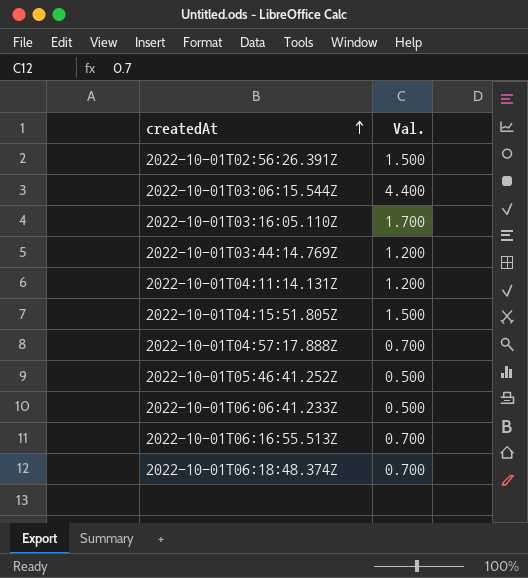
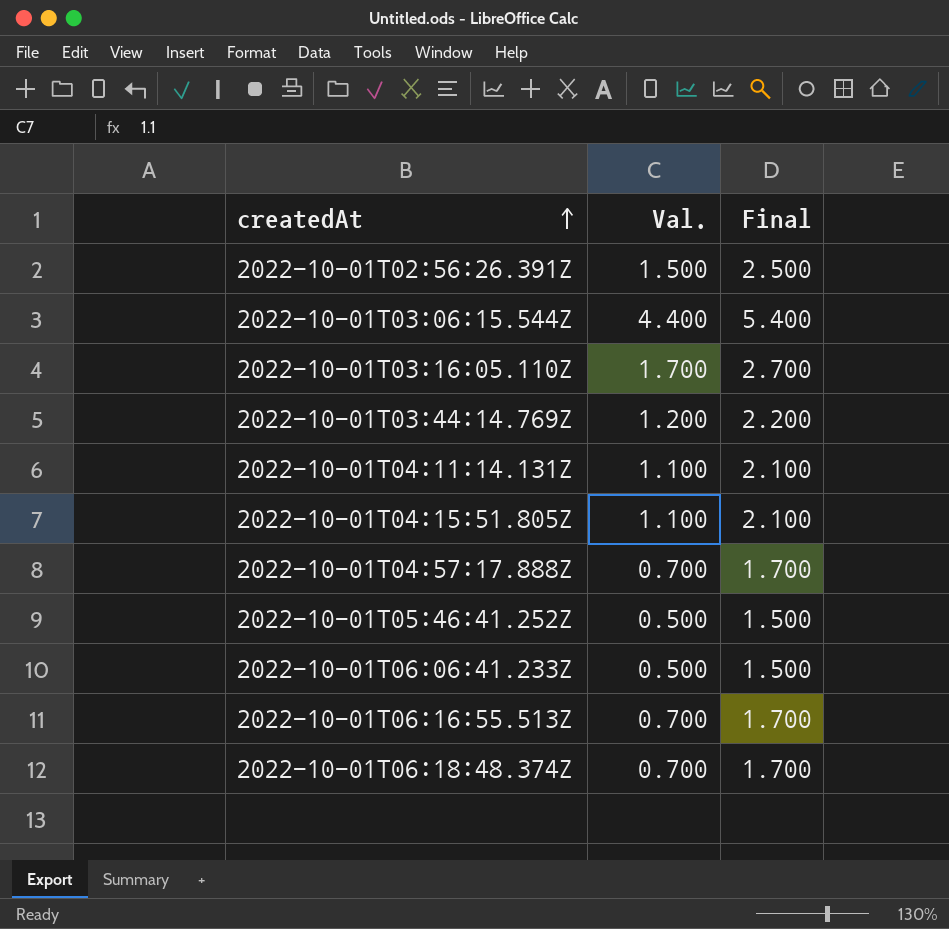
column Final | formula: none -> [Val.] + 1
2022-10-01T04:11:14.131Z | Val.: 1.200 -> 1.100
2022-10-01T04:15:51.805Z | Val.: 1.500 -> 1.100

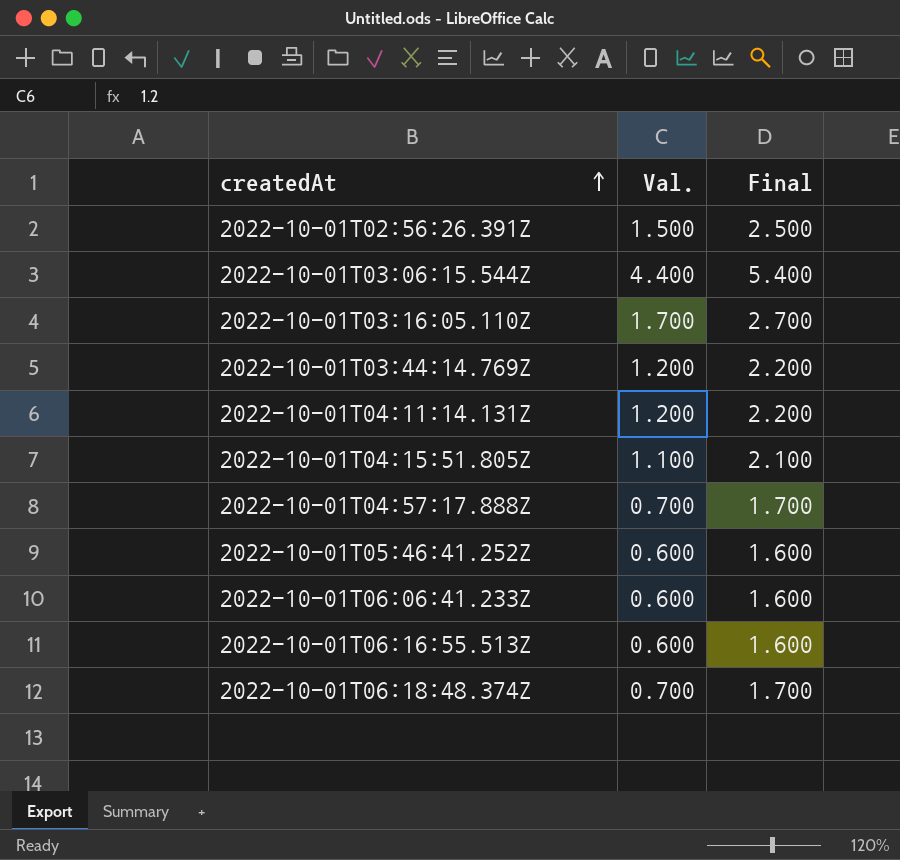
2022-10-01T04:11:14.131Z | Val.: 1.100 -> 1.200
2022-10-01T04:11:14.131Z | Final: 2.100 -> 2.200
2022-10-01T05:46:41.252Z | Val.: 0.500 -> 0.600
2022-10-01T05:46:41.252Z | Final: 1.500 -> 1.600
2022-10-01T06:06:41.233Z | Val.: 0.500 -> 0.600
2022-10-01T06:06:41.233Z | Final: 1.500 -> 1.600
2022-10-01T06:16:55.513Z | Val.: 0.700 -> 0.600
2022-10-01T06:16:55.513Z | Final: 1.700 -> 1.600

